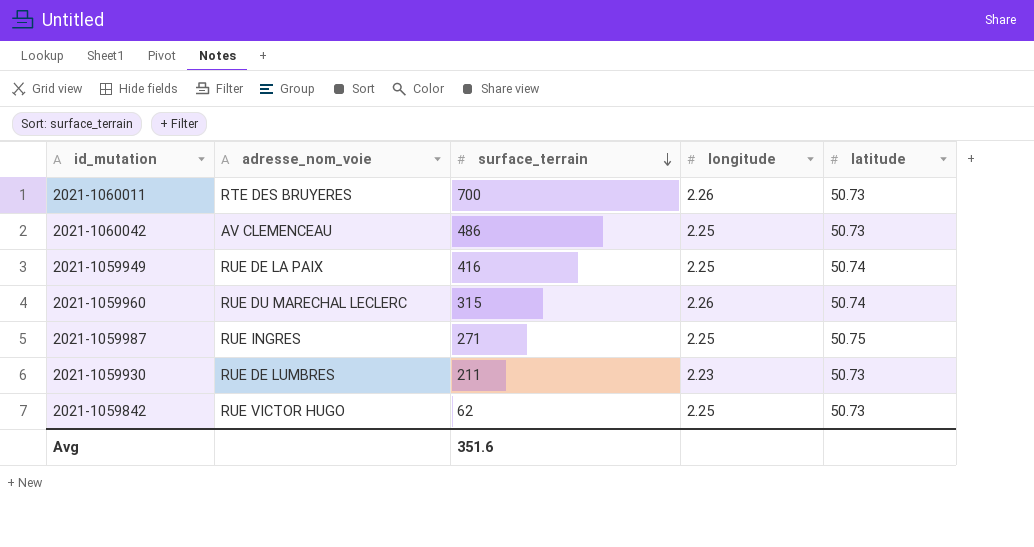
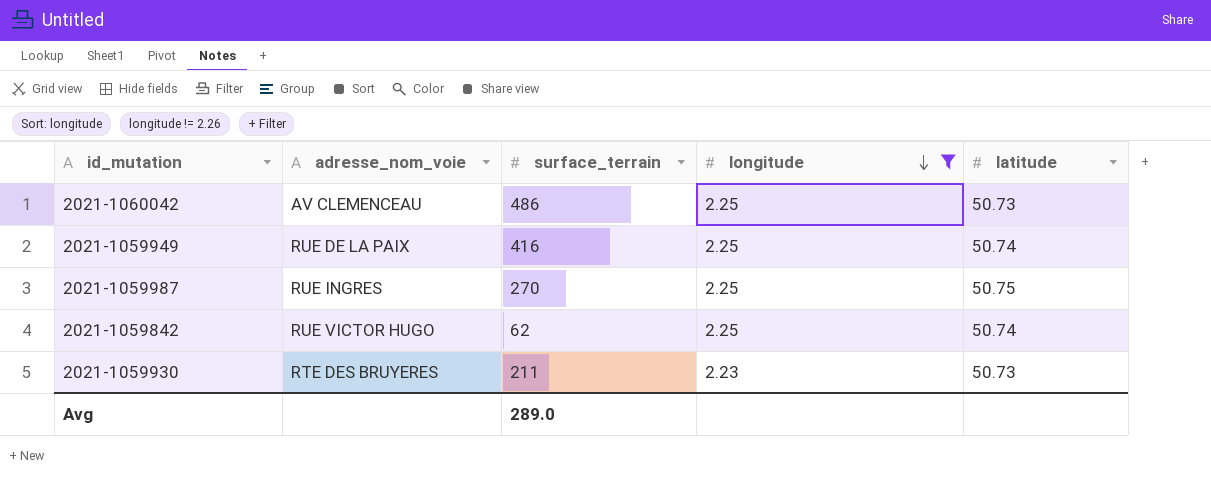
filter: none -> longitude != 2.26
row order: surface_terrain descending -> longitude descending
2021-1059987 | surface_terrain: 271 -> 270
2021-1059842 | latitude: 50.73 -> 50.74
2021-1059930 | adresse_nom_voie: RUE DE LUMBRES -> RTE DES BRUYERES
Avg | surface_terrain: 351.6 -> 289.0

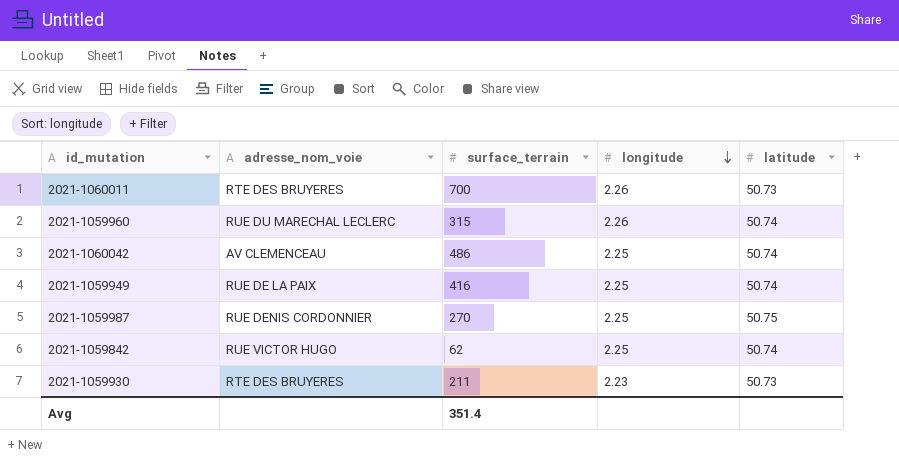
filter: longitude != 2.26 -> none
2021-1060042 | latitude: 50.73 -> 50.74
2021-1059987 | adresse_nom_voie: RUE INGRES -> RUE DENIS CORDONNIER
Avg | surface_terrain: 289.0 -> 351.4

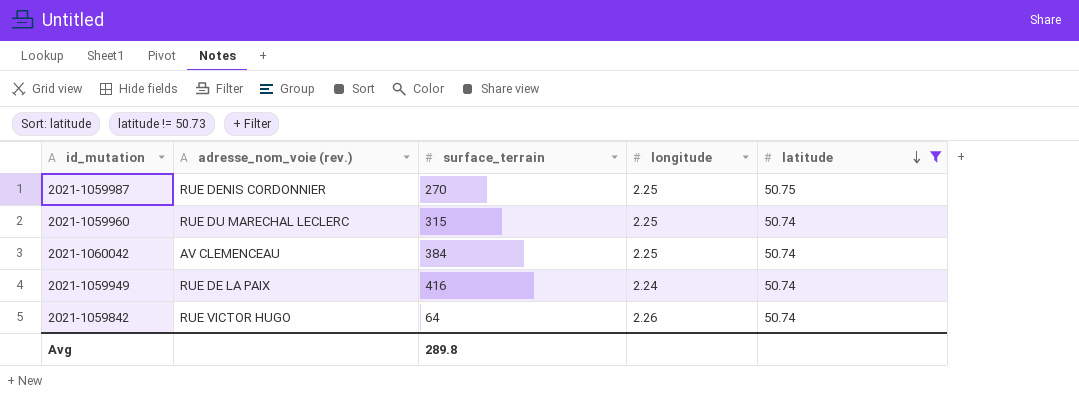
filter: none -> latitude != 50.73
row order: longitude descending -> latitude descending
column name: adresse_nom_voie -> adresse_nom_voie (rev.)
2021-1059960 | longitude: 2.26 -> 2.25
2021-1060042 | surface_terrain: 486 -> 384
2021-1059949 | longitude: 2.25 -> 2.24
2021-1059842 | surface_terrain: 62 -> 64
2021-1059842 | longitude: 2.25 -> 2.26
Avg | surface_terrain: 351.4 -> 289.8

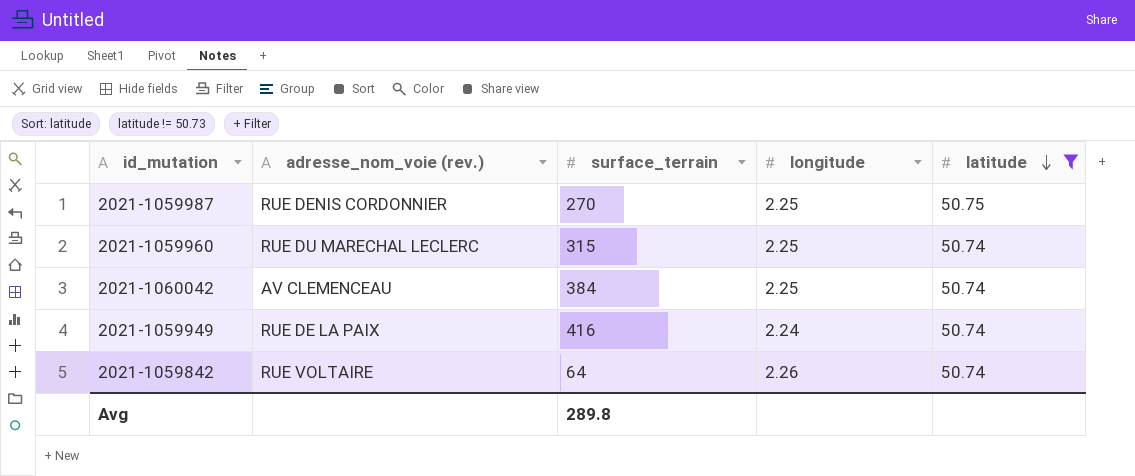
2021-1059842 | adresse_nom_voie (rev.): RUE VICTOR HUGO -> RUE VOLTAIRE

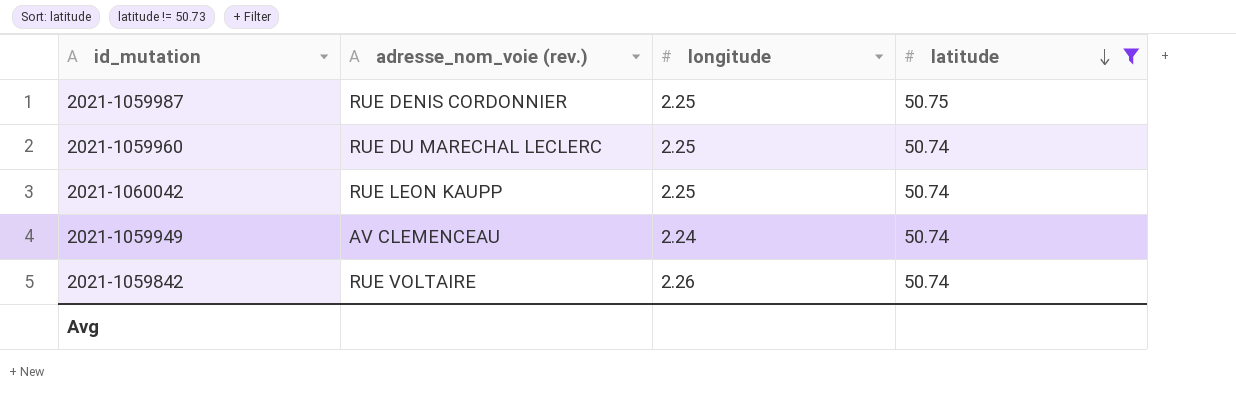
column surface_terrain | position: 3 -> none
2021-1060042 | adresse_nom_voie (rev.): AV CLEMENCEAU -> RUE LEON KAUPP
2021-1059949 | adresse_nom_voie (rev.): RUE DE LA PAIX -> AV CLEMENCEAU

